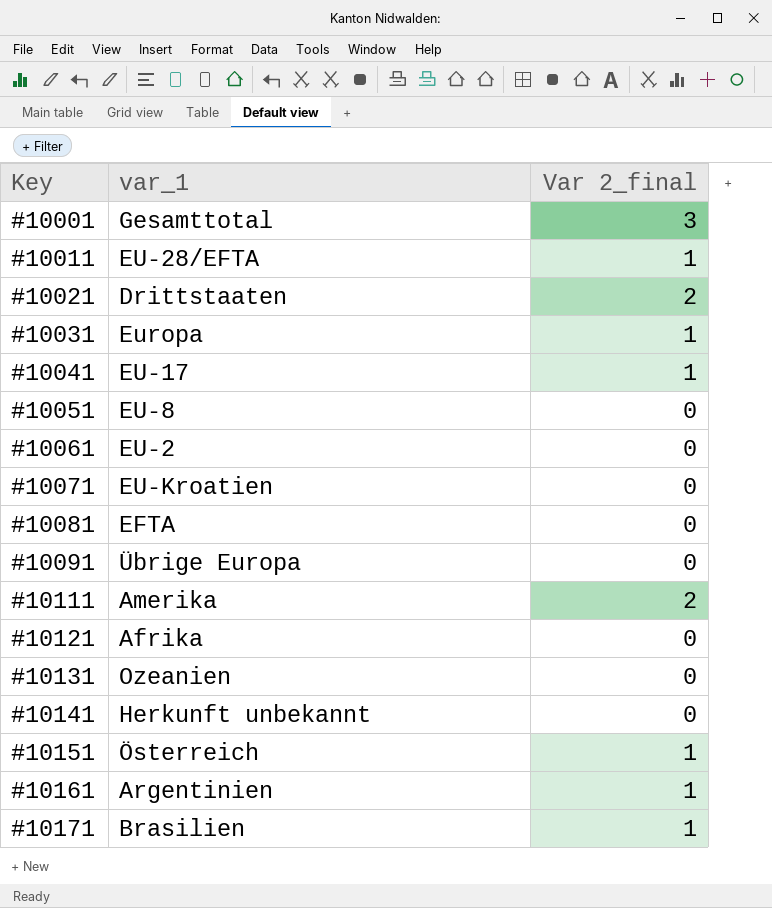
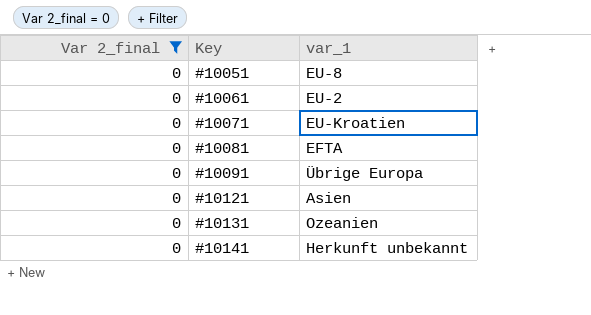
filter: none -> Var 2_final = 0
column Var 2_final | position: 3 -> 1
#10121 | var_1: Afrika -> Asien

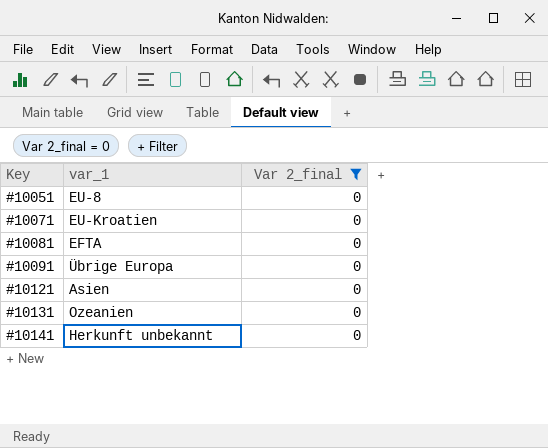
column Var 2_final | position: 1 -> 3
row #10061: 0 | EU-2 -> none

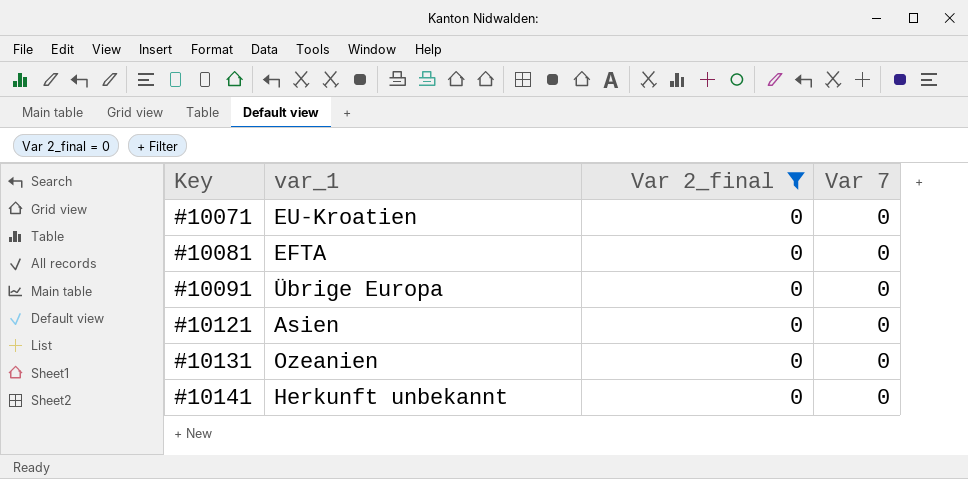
column Var 7 | position: none -> 4
row #10051: EU-8 | 0 -> none

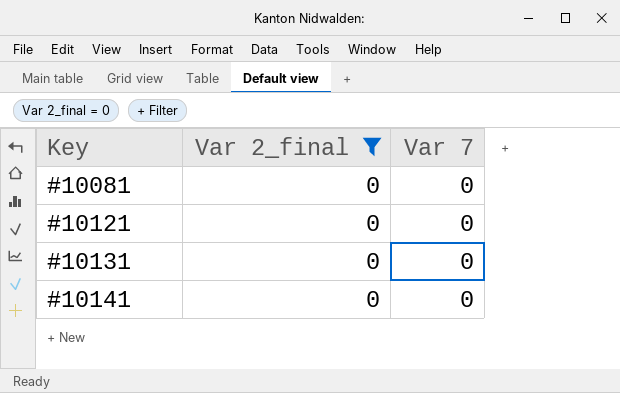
column var_1 | position: 2 -> none
row #10071: EU-Kroatien | 0 | 0 -> none
row #10091: Übrige Europa | 0 | 0 -> none

